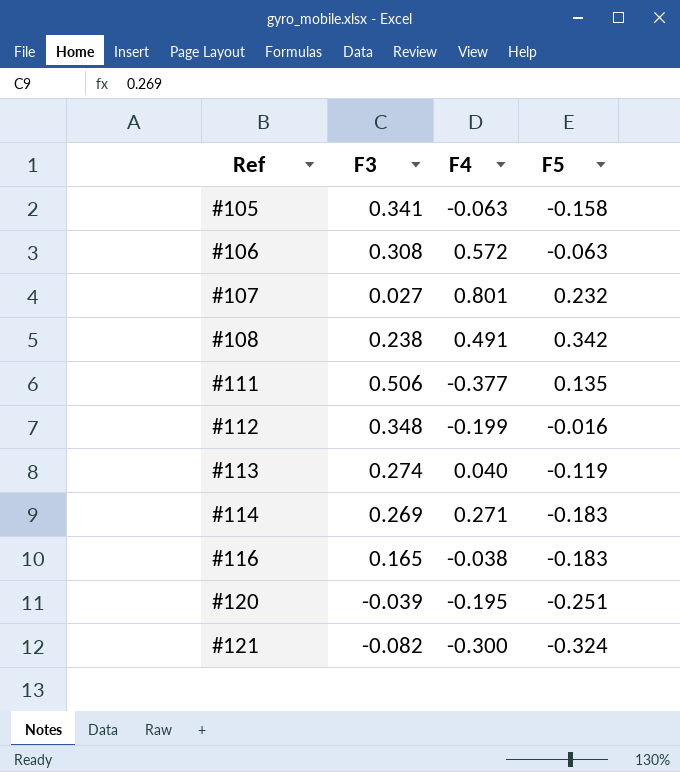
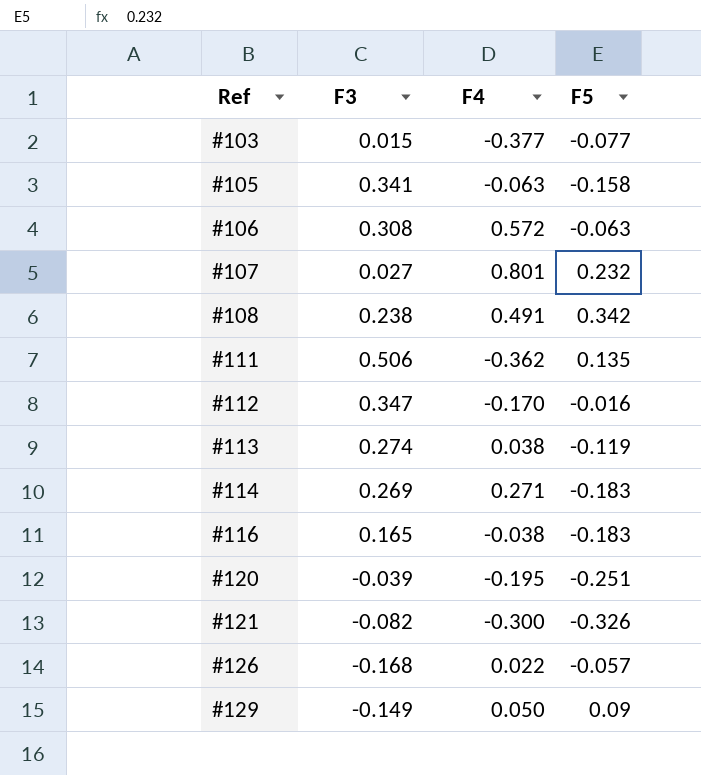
row #103: none -> 0.015 | -0.377 | -0.077
#111 | F4: -0.377 -> -0.362
#112 | F3: 0.348 -> 0.347
#112 | F4: -0.199 -> -0.170
#113 | F4: 0.040 -> 0.038
#121 | F5: -0.324 -> -0.326
row #126: none -> -0.168 | 0.022 | -0.057
row #129: none -> -0.149 | 0.050 | 0.09

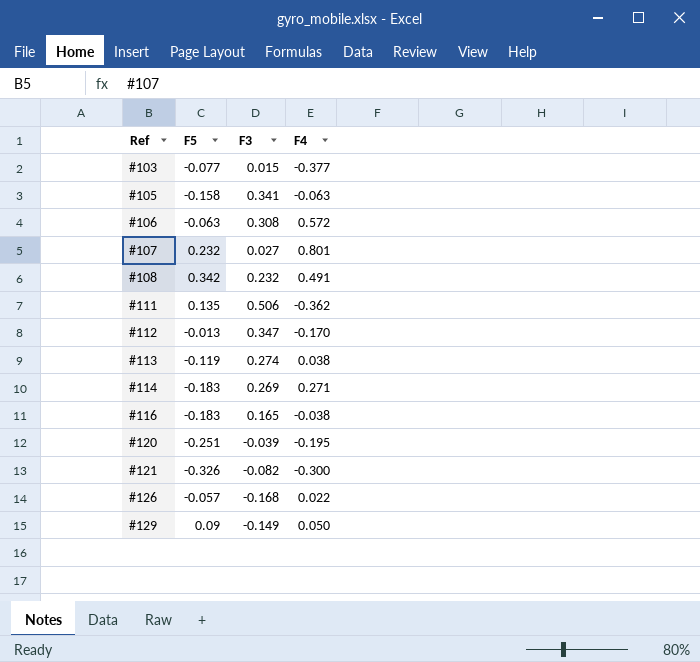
column F5 | position: 4 -> 2
#108 | F3: 0.238 -> 0.232
#112 | F5: -0.016 -> -0.013

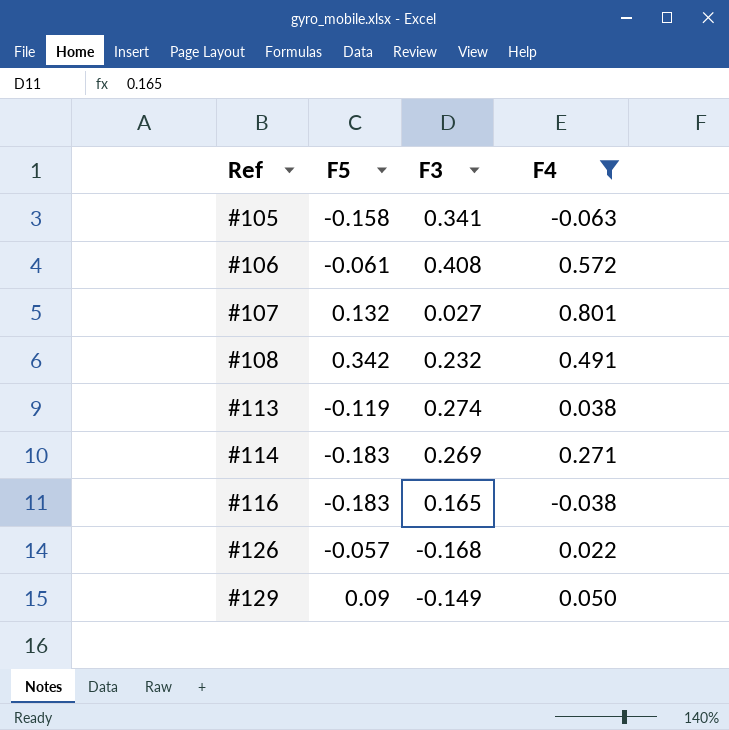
filter: none -> F4 >= -0.063
#106 | F5: -0.063 -> -0.061
#106 | F3: 0.308 -> 0.408
#107 | F5: 0.232 -> 0.132

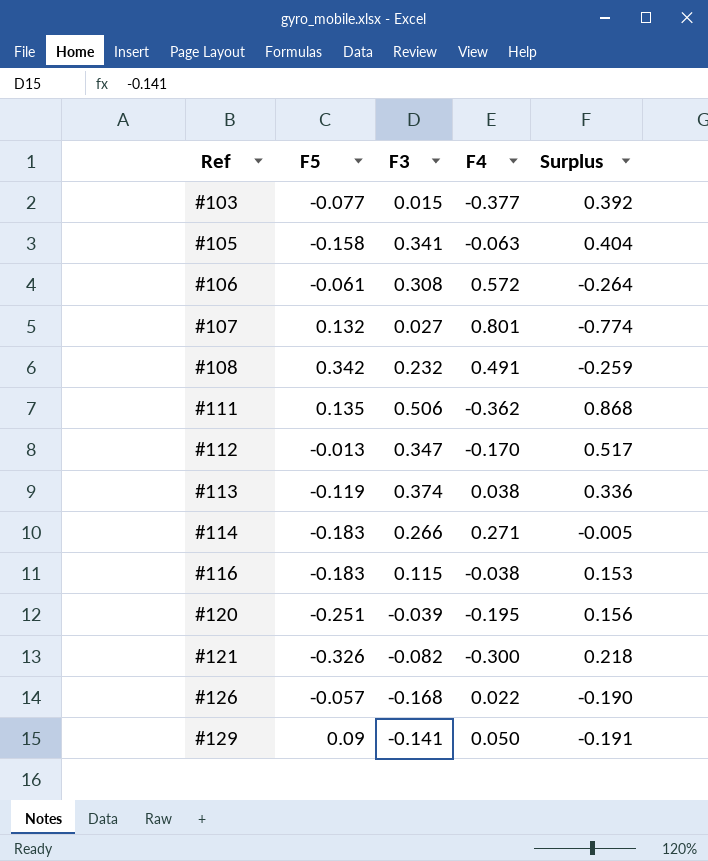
filter: F4 >= -0.063 -> none
column Surplus | formula: none -> [F3] - [F4]
#106 | F3: 0.408 -> 0.308
#113 | F3: 0.274 -> 0.374
#114 | F3: 0.269 -> 0.266
#116 | F3: 0.165 -> 0.115
#129 | F3: -0.149 -> -0.141

